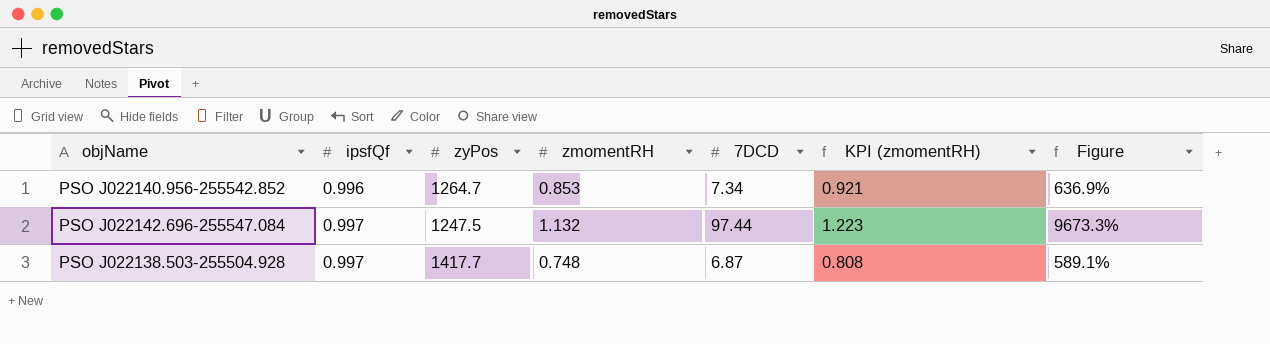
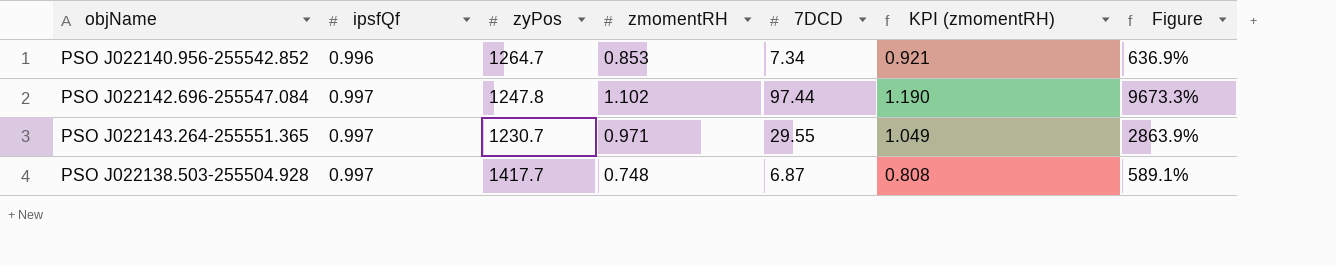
PSO J022142.696-255547.084 | zyPos: 1247.5 -> 1247.8
PSO J022142.696-255547.084 | zmomentRH: 1.132 -> 1.102
PSO J022142.696-255547.084 | KPI (zmomentRH): 1.223 -> 1.190
row PSO J022143.264-255551.365: none -> 0.997 | 1230.7 | 0.971 | 29.55 | 1.049 | 2863.9%

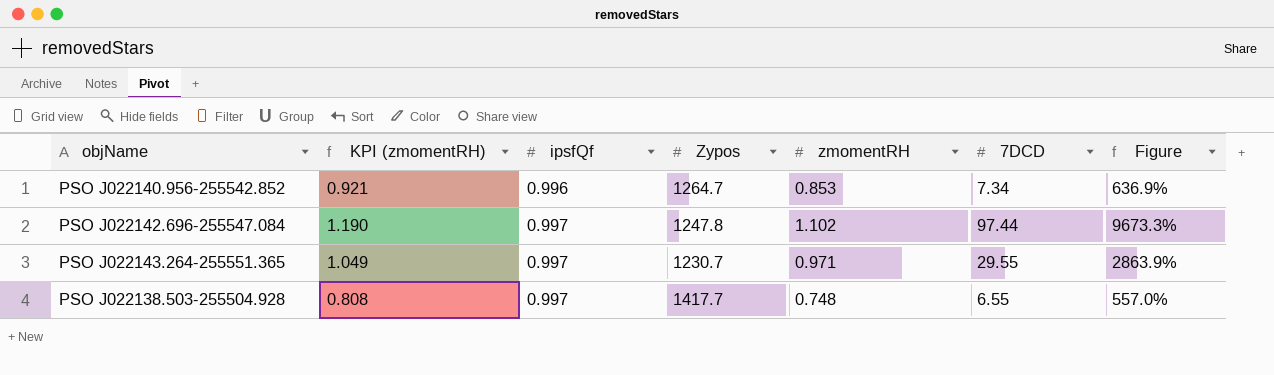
column KPI (zmomentRH) | position: 6 -> 2
column name: zyPos -> Zypos
PSO J022138.503-255504.928 | 7DCD: 6.87 -> 6.55
PSO J022138.503-255504.928 | Figure: 589.1% -> 557.0%

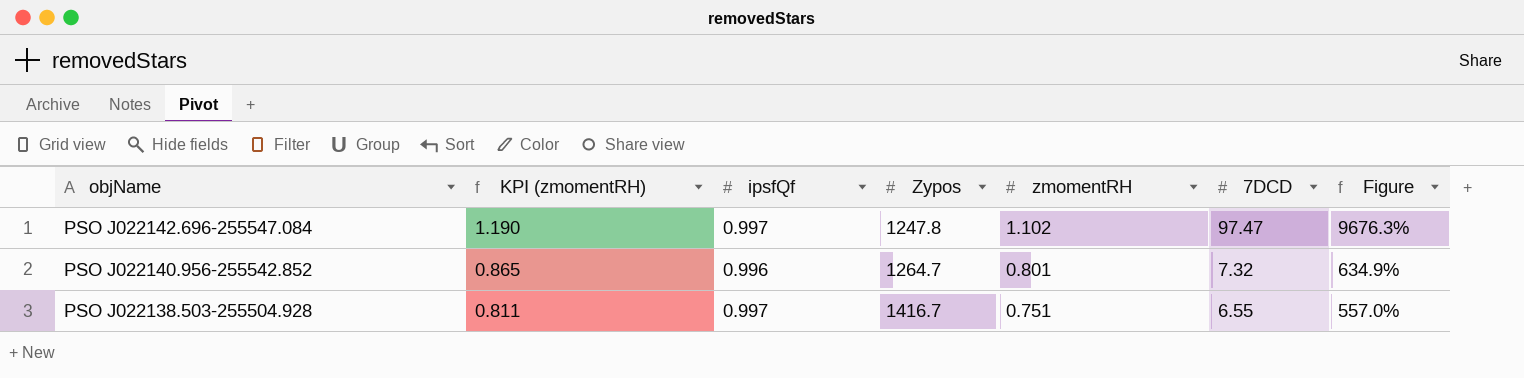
row order: ipsfQf ascending -> objName descending
row PSO J022143.264-255551.365: 1.049 | 0.997 | 1230.7 | 0.971 | 29.55 | 2863.9% -> none
PSO J022142.696-255547.084 | 7DCD: 97.44 -> 97.47
PSO J022142.696-255547.084 | Figure: 9673.3% -> 9676.3%
PSO J022140.956-255542.852 | KPI (zmomentRH): 0.921 -> 0.865
PSO J022140.956-255542.852 | zmomentRH: 0.853 -> 0.801
PSO J022140.956-255542.852 | 7DCD: 7.34 -> 7.32
PSO J022140.956-255542.852 | Figure: 636.9% -> 634.9%
PSO J022138.503-255504.928 | KPI (zmomentRH): 0.808 -> 0.811
PSO J022138.503-255504.928 | Zypos: 1417.7 -> 1416.7
PSO J022138.503-255504.928 | zmomentRH: 0.748 -> 0.751

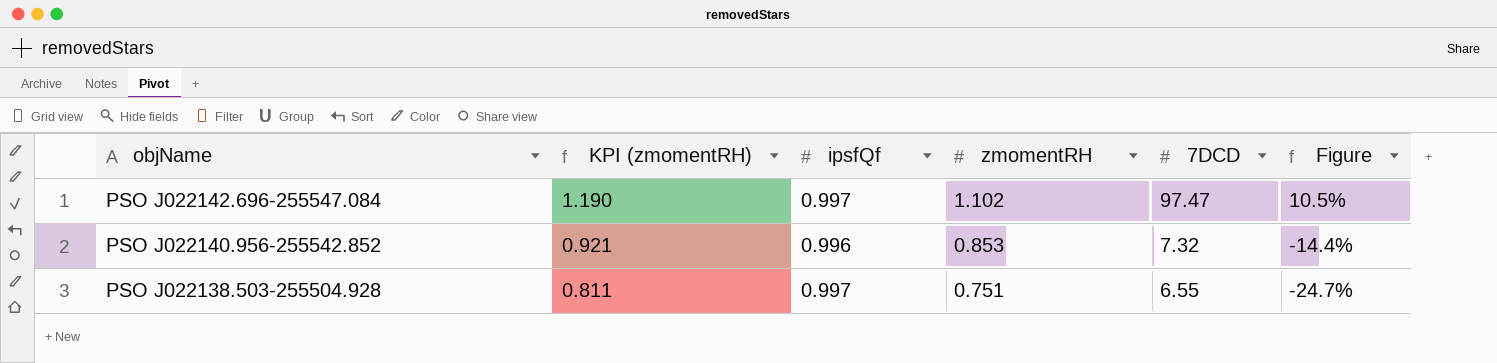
column Zypos | position: 4 -> none
column Figure | formula: ([7DCD] - [ipsfQf]) / [ipsfQf] -> ([zmomentRH] - [ipsfQf]) / [ipsfQf]
PSO J022140.956-255542.852 | KPI (zmomentRH): 0.865 -> 0.921
PSO J022140.956-255542.852 | zmomentRH: 0.801 -> 0.853

